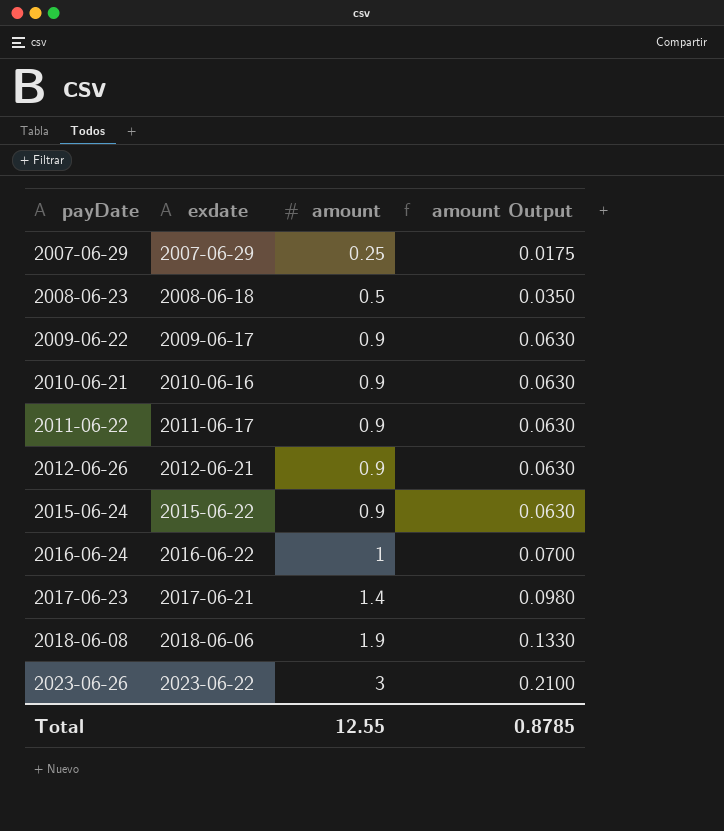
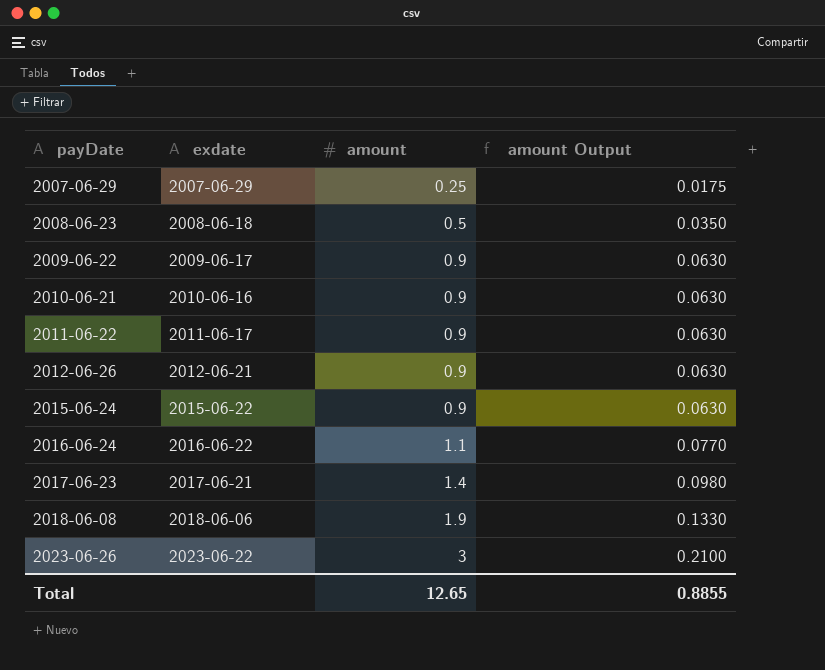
2016-06-24 | amount: 1 -> 1.1
2016-06-24 | amount Output: 0.0700 -> 0.0770
Total | amount: 12.55 -> 12.65
Total | amount Output: 0.8785 -> 0.8855

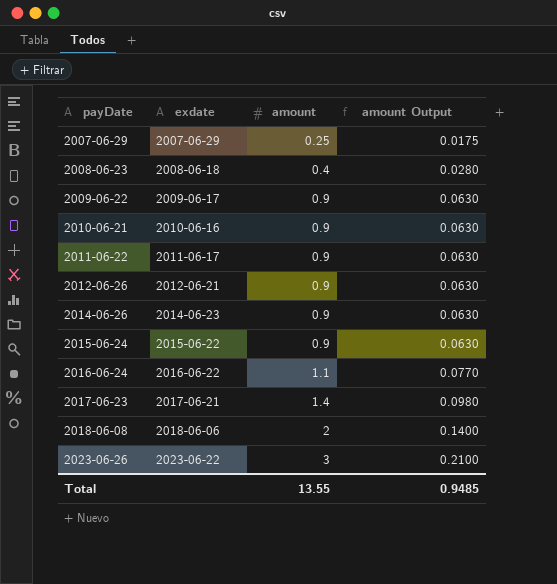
2008-06-23 | amount: 0.5 -> 0.4
2008-06-23 | amount Output: 0.0350 -> 0.0280
row 2014-06-26: none -> 2014-06-23 | 0.9 | 0.0630
2018-06-08 | amount: 1.9 -> 2
2018-06-08 | amount Output: 0.1330 -> 0.1400
Total | amount: 12.65 -> 13.55
Total | amount Output: 0.8855 -> 0.9485

